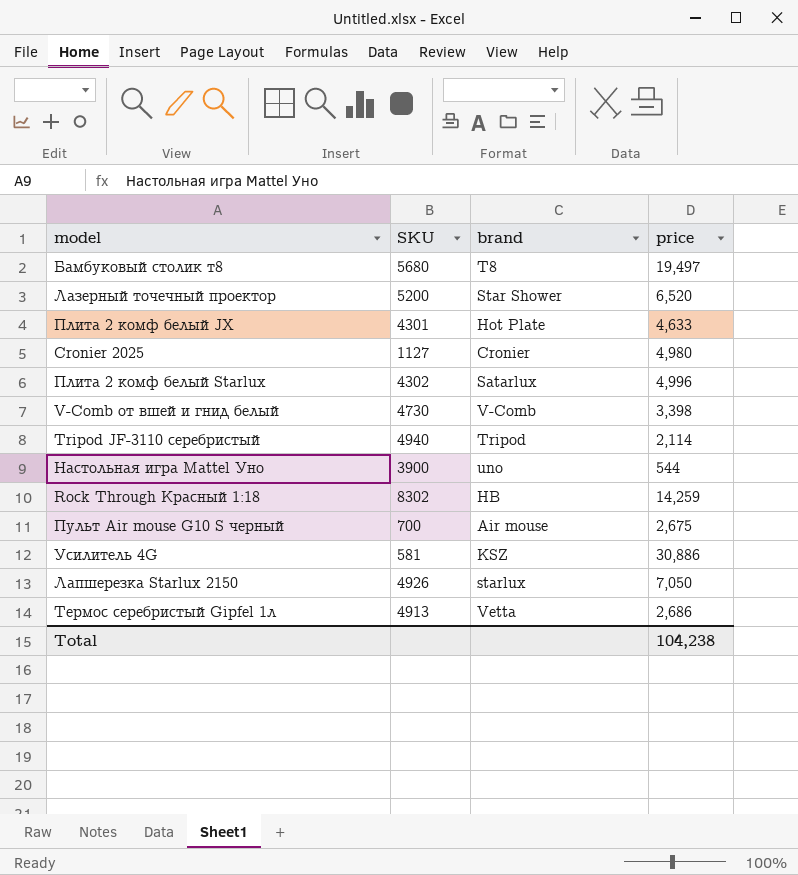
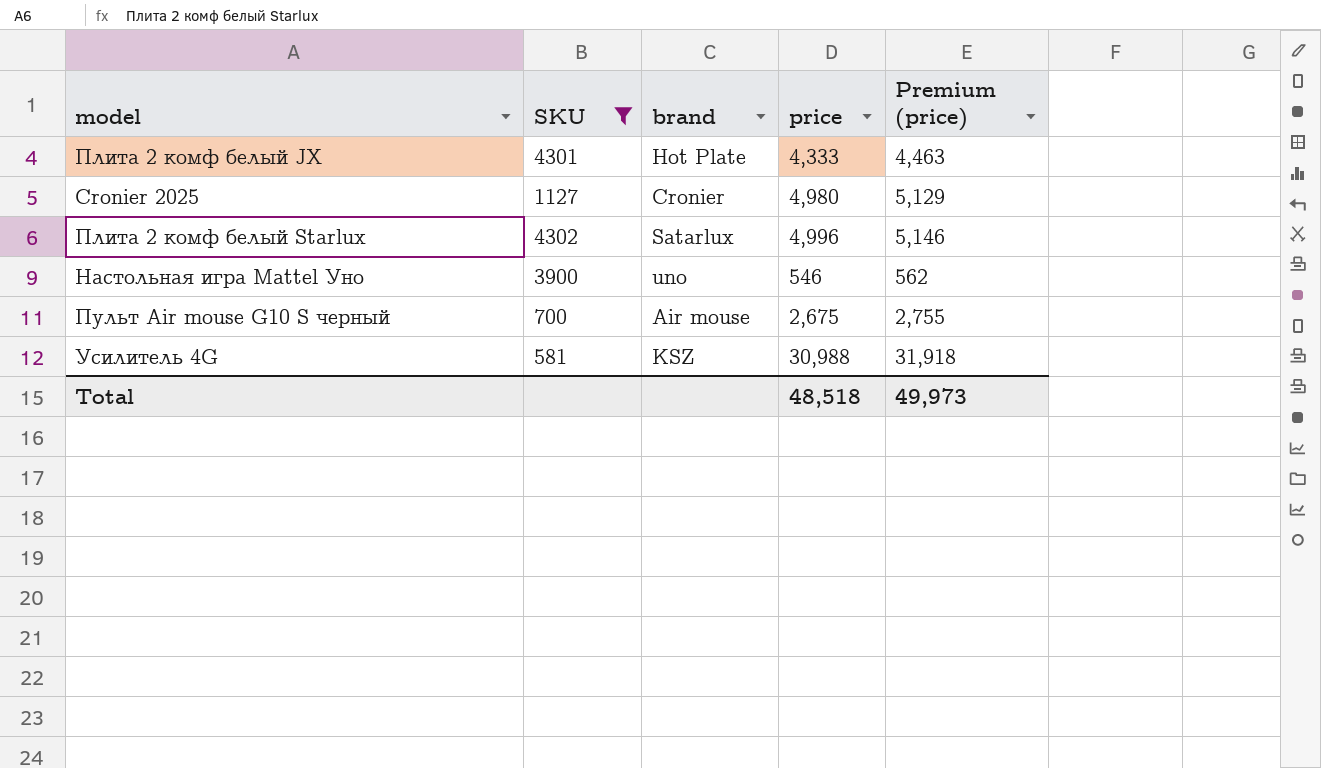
filter: none -> SKU <= 4302
column Premium (price) | formula: none -> [price] * 1.03
Плита 2 комф белый JX | price: 4,633 -> 4,333
Настольная игра Mattel Уно | price: 544 -> 546
Усилитель 4G | price: 30,886 -> 30,988
Total | price: 104,238 -> 48,518

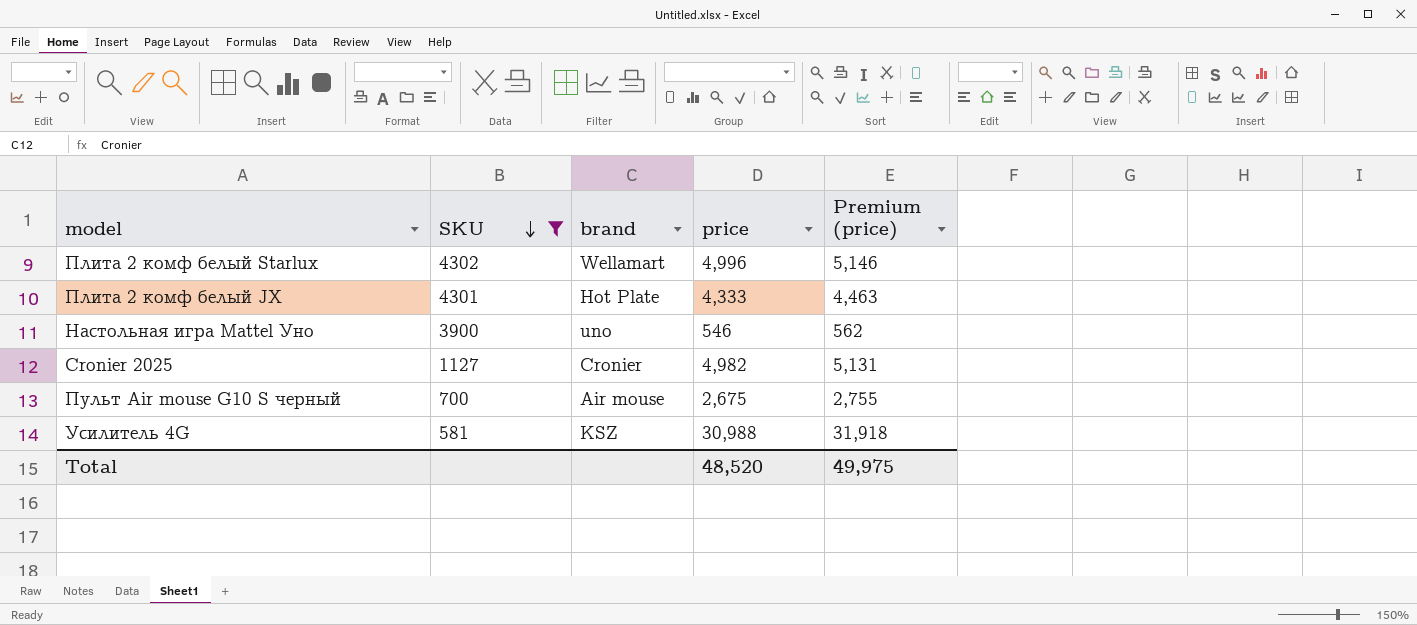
row order: none -> SKU descending
Плита 2 комф белый Starlux | brand: Satarlux -> Wellamart
Cronier 2025 | price: 4,980 -> 4,982
Cronier 2025 | Premium (price): 5,129 -> 5,131
Total | price: 48,518 -> 48,520
Total | Premium (price): 49,973 -> 49,975

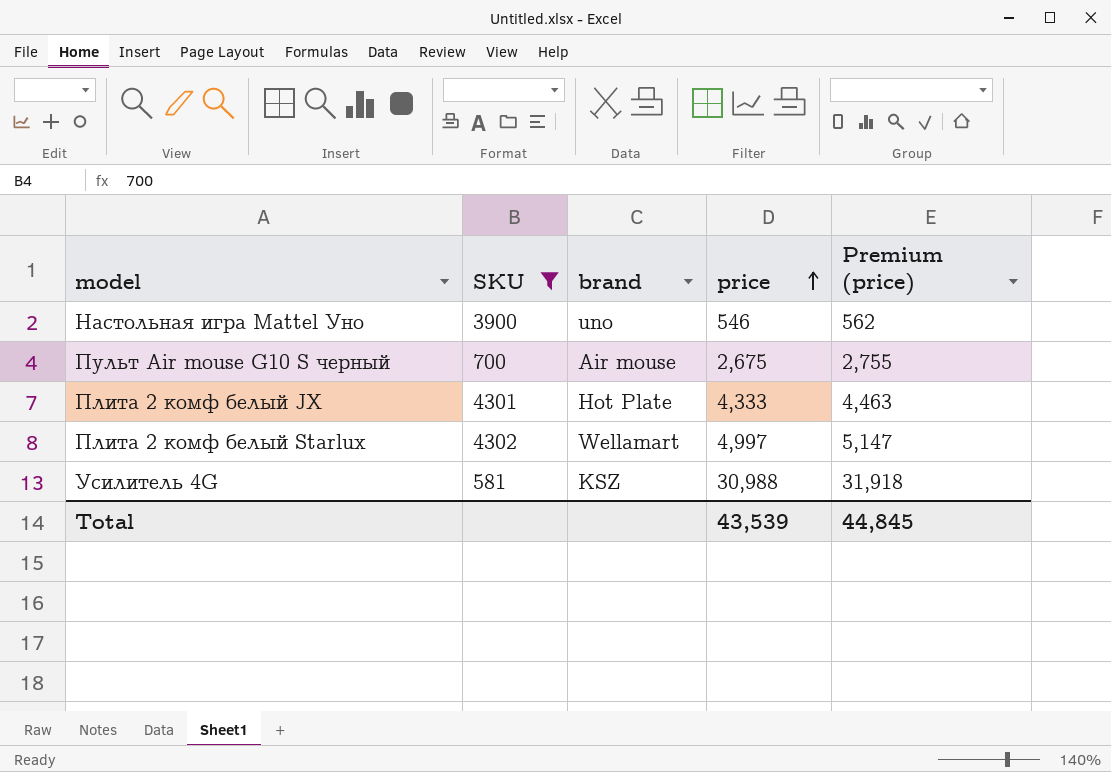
row order: SKU descending -> price ascending
row Cronier 2025: 1127 | Cronier | 4,982 | 5,131 -> none
Плита 2 комф белый Starlux | price: 4,996 -> 4,997
Плита 2 комф белый Starlux | Premium (price): 5,146 -> 5,147
Total | price: 48,520 -> 43,539
Total | Premium (price): 49,975 -> 44,845

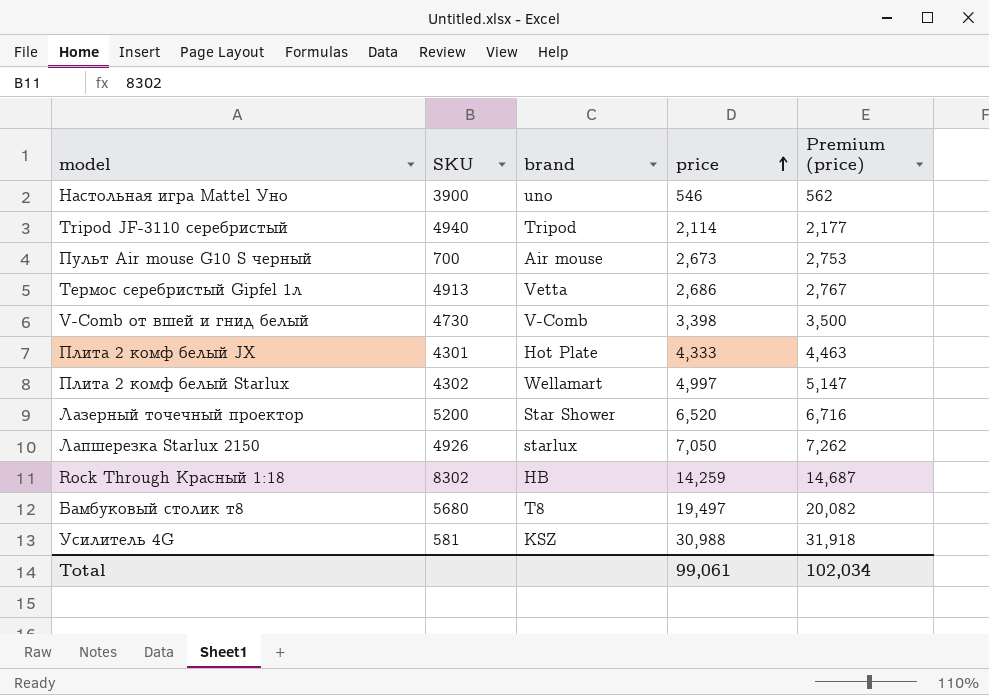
filter: SKU <= 4302 -> none
Пульт Air mouse G10 S черный | price: 2,675 -> 2,673
Пульт Air mouse G10 S черный | Premium (price): 2,755 -> 2,753
Total | price: 43,539 -> 99,061
Total | Premium (price): 44,845 -> 102,034

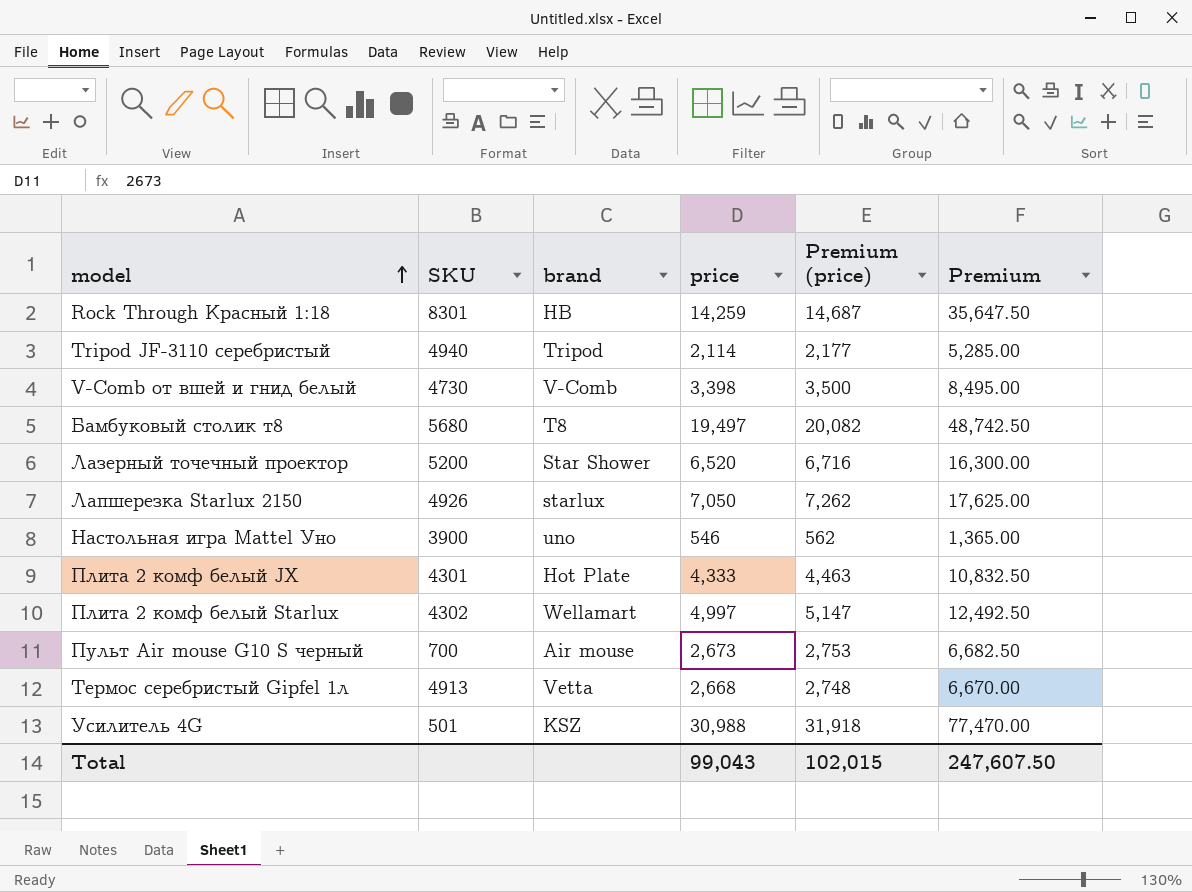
row order: price ascending -> model ascending
column Premium | formula: none -> [price] * 2.5
Rock Through Красный 1:18 | SKU: 8302 -> 8301
Термос серебристый Gipfel 1л | price: 2,686 -> 2,668
Термос серебристый Gipfel 1л | Premium (price): 2,767 -> 2,748
Усилитель 4G | SKU: 581 -> 501
Total | price: 99,061 -> 99,043
Total | Premium (price): 102,034 -> 102,015

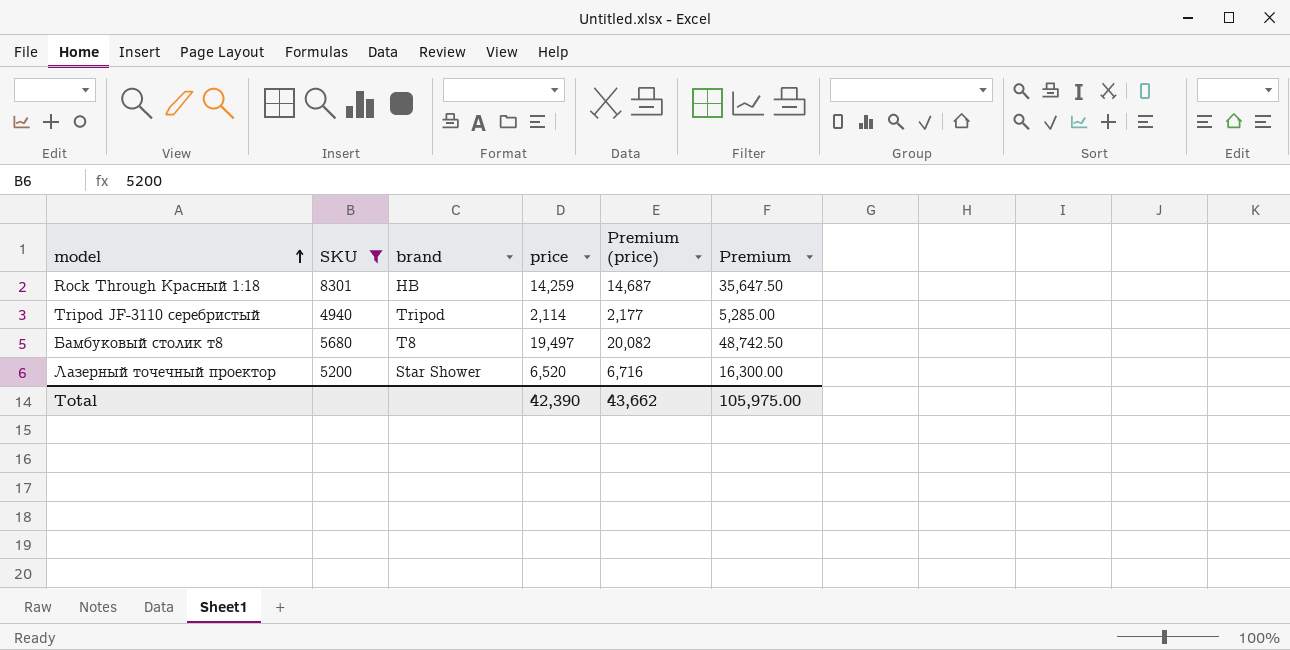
filter: none -> SKU >= 4940
Total | price: 99,043 -> 42,390
Total | Premium (price): 102,015 -> 43,662
Total | Premium: 247,607.50 -> 105,975.00

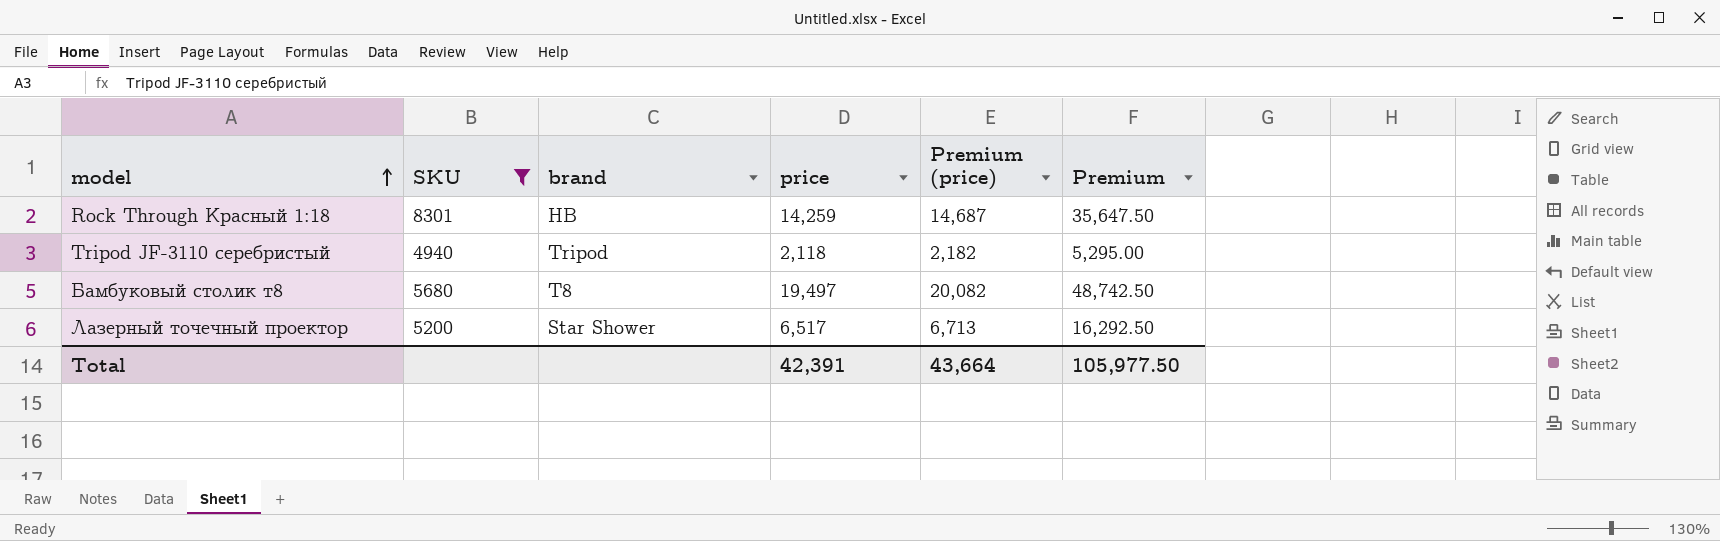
Tripod JF-3110 серебристый | price: 2,114 -> 2,118
Tripod JF-3110 серебристый | Premium (price): 2,177 -> 2,182
Tripod JF-3110 серебристый | Premium: 5,285.00 -> 5,295.00
Лазерный точечный проектор | price: 6,520 -> 6,517
Лазерный точечный проектор | Premium (price): 6,716 -> 6,713
Лазерный точечный проектор | Premium: 16,300.00 -> 16,292.50
Total | price: 42,390 -> 42,391
Total | Premium (price): 43,662 -> 43,664
Total | Premium: 105,975.00 -> 105,977.50

